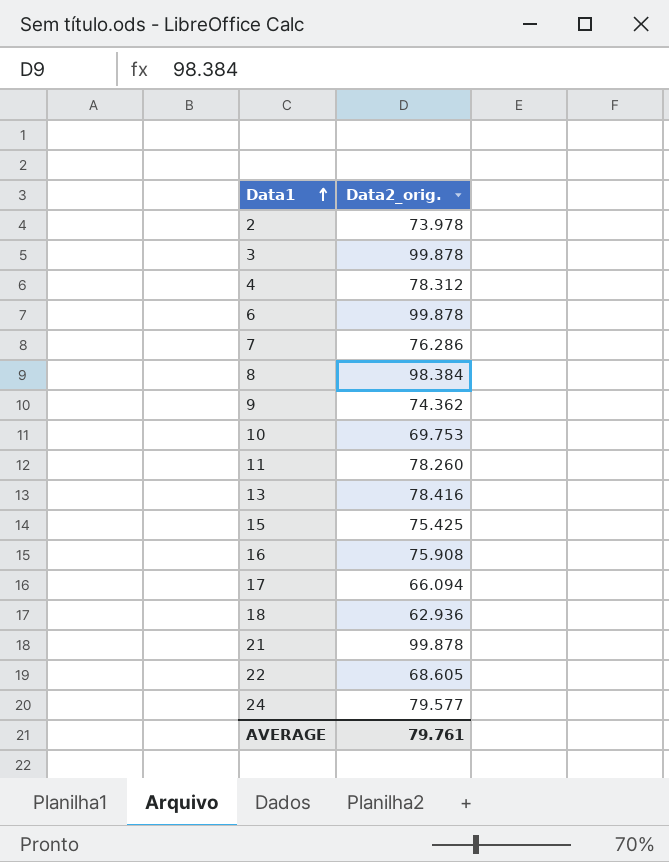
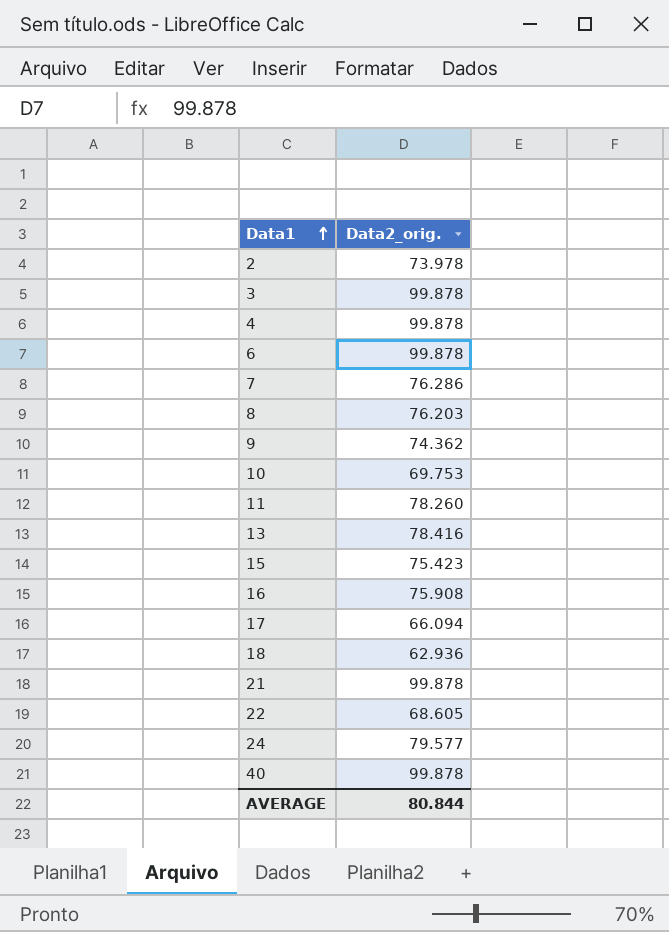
4 | Data2_orig.: 78.312 -> 99.878
8 | Data2_orig.: 98.384 -> 76.203
15 | Data2_orig.: 75.425 -> 75.423
row 40: none -> 99.878
AVERAGE | Data2_orig.: 79.761 -> 80.844

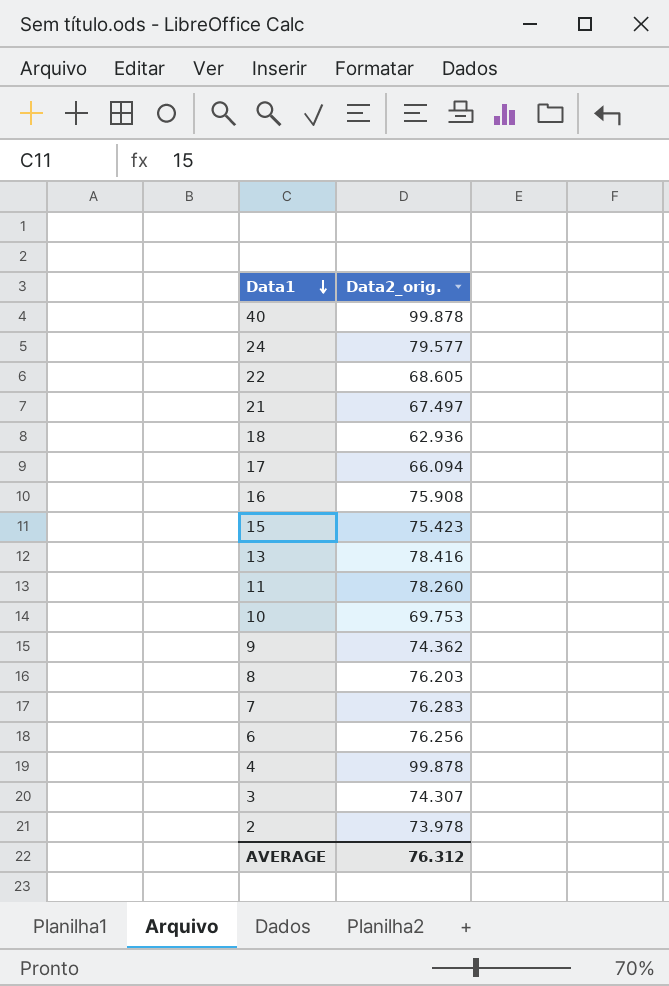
row order: Data1 ascending -> Data1 descending
21 | Data2_orig.: 99.878 -> 67.497
7 | Data2_orig.: 76.286 -> 76.283
6 | Data2_orig.: 99.878 -> 76.256
3 | Data2_orig.: 99.878 -> 74.307
AVERAGE | Data2_orig.: 80.844 -> 76.312

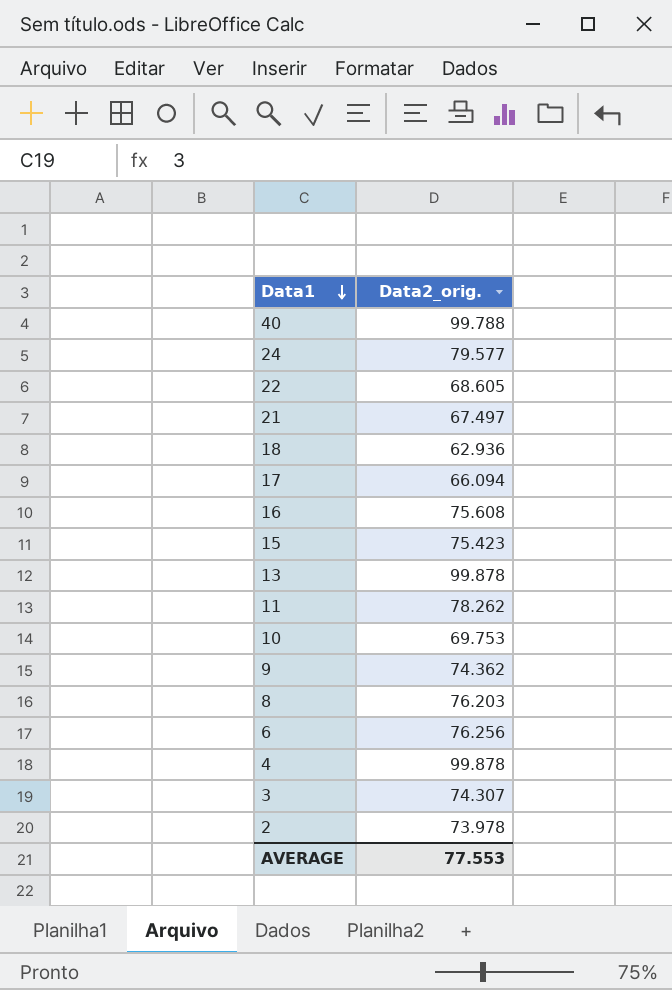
row 7: 76.283 -> none
40 | Data2_orig.: 99.878 -> 99.788
16 | Data2_orig.: 75.908 -> 75.608
13 | Data2_orig.: 78.416 -> 99.878
11 | Data2_orig.: 78.260 -> 78.262
AVERAGE | Data2_orig.: 76.312 -> 77.553

